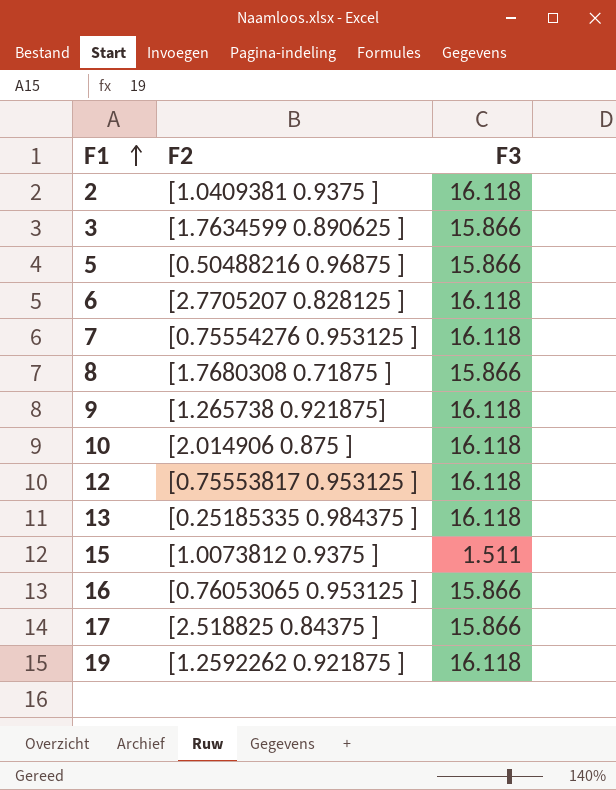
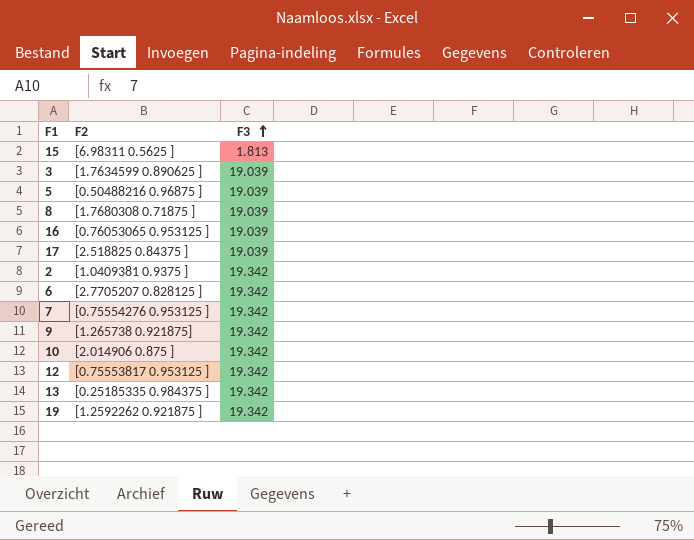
row order: F1 ascending -> F3 ascending
15 | F2: [1.0073812 0.9375 ] -> [6.98311 0.5625 ]
15 | F3: 1.511 -> 1.813
3 | F3: 15.866 -> 19.039
5 | F3: 15.866 -> 19.039
8 | F3: 15.866 -> 19.039
16 | F3: 15.866 -> 19.039
17 | F3: 15.866 -> 19.039
2 | F3: 16.118 -> 19.342
6 | F3: 16.118 -> 19.342
7 | F3: 16.118 -> 19.342
9 | F3: 16.118 -> 19.342
10 | F3: 16.118 -> 19.342
12 | F3: 16.118 -> 19.342
13 | F3: 16.118 -> 19.342
19 | F3: 16.118 -> 19.342

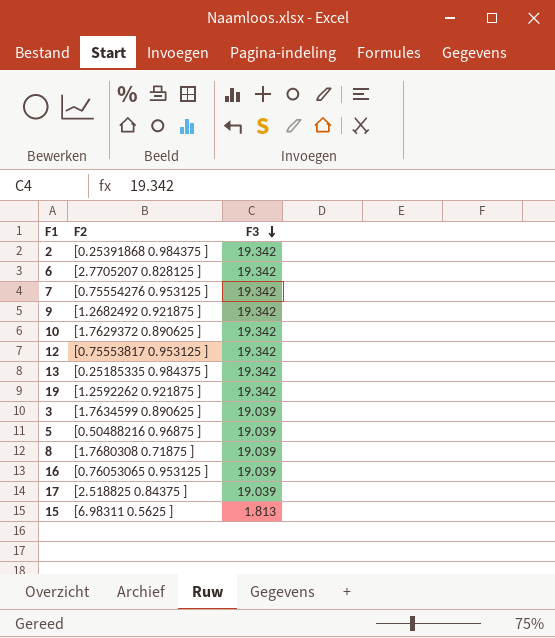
row order: F3 ascending -> F3 descending
2 | F2: [1.0409381 0.9375 ] -> [0.25391868 0.984375 ]
9 | F2: [1.265738 0.921875] -> [1.2682492 0.921875 ]
10 | F2: [2.014906 0.875 ] -> [1.7629372 0.890625 ]

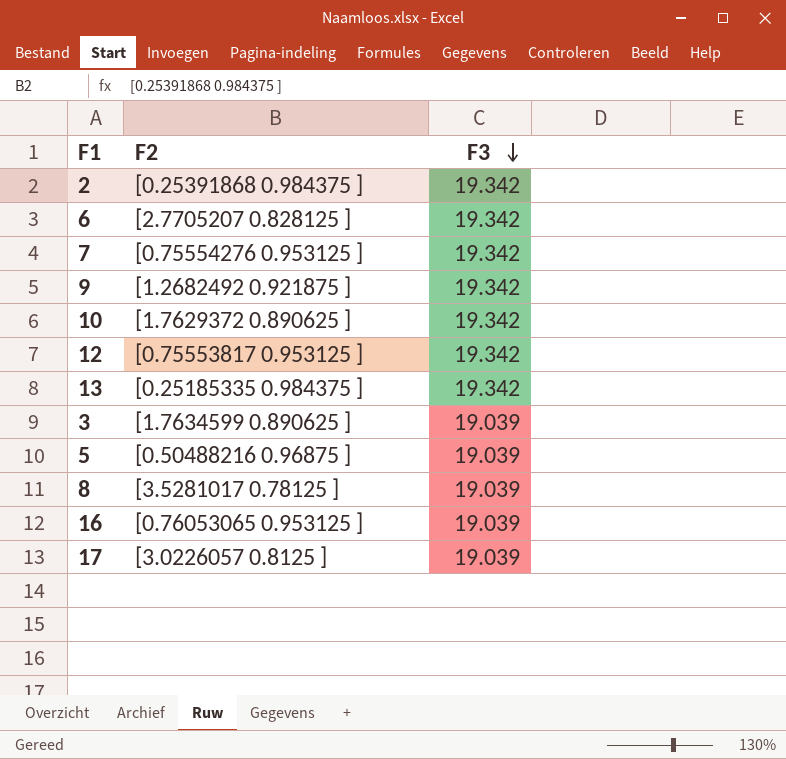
row 19: [1.2592262 0.921875 ] | 19.342 -> none
row 15: [6.98311 0.5625 ] | 1.813 -> none
8 | F2: [1.7680308 0.71875 ] -> [3.5281017 0.78125 ]
17 | F2: [2.518825 0.84375 ] -> [3.0226057 0.8125 ]

